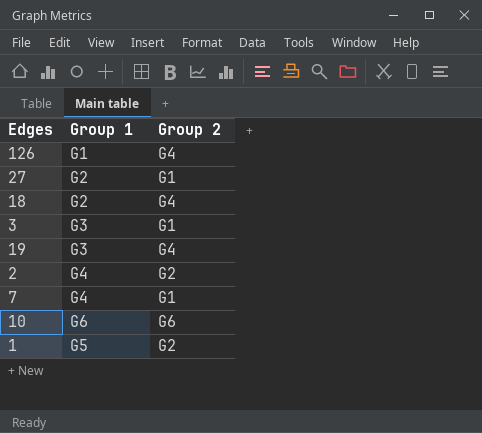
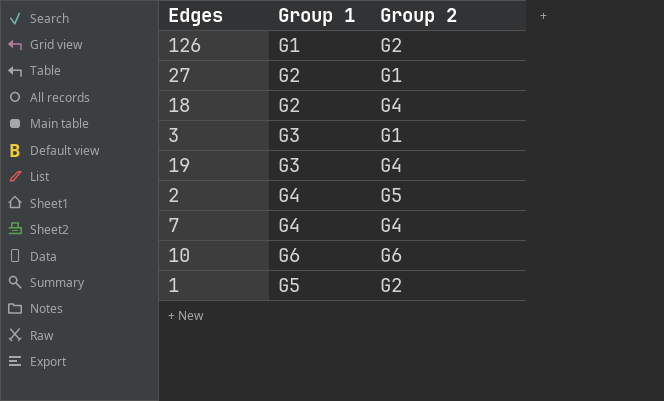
126 | Group 2: G4 -> G2
2 | Group 2: G2 -> G5
7 | Group 2: G1 -> G4

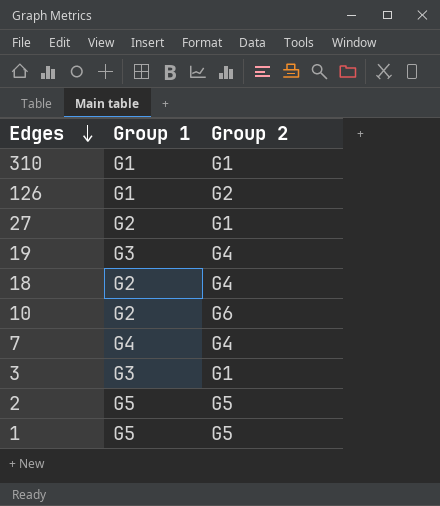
row order: none -> Edges descending
row 310: none -> G1 | G1
10 | Group 1: G6 -> G2
2 | Group 1: G4 -> G5
1 | Group 2: G2 -> G5

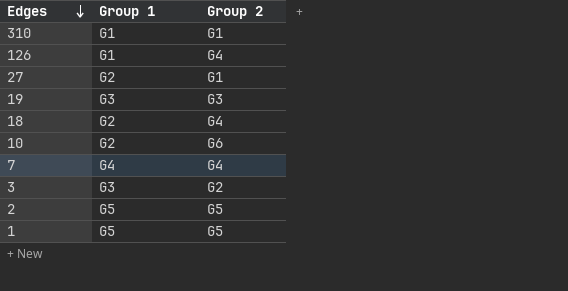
126 | Group 2: G2 -> G4
19 | Group 2: G4 -> G3
3 | Group 2: G1 -> G2

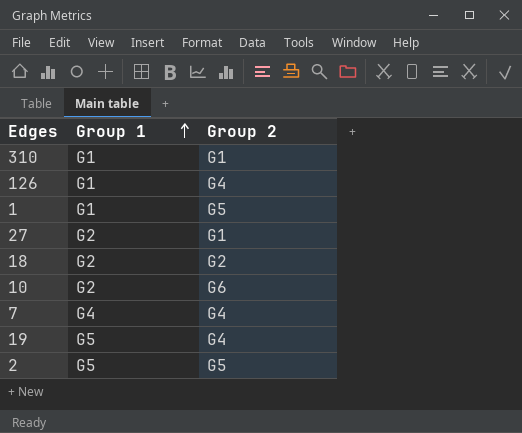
row order: Edges descending -> Group 1 ascending
row 3: G3 | G2 -> none
1 | Group 1: G5 -> G1
18 | Group 2: G4 -> G2
19 | Group 1: G3 -> G5
19 | Group 2: G3 -> G4

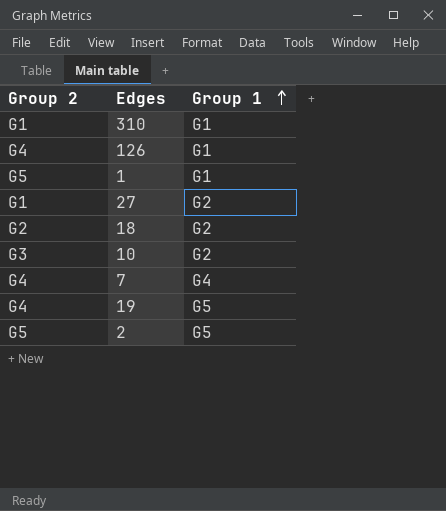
column Group 2 | position: 3 -> 1
10 | Group 2: G6 -> G3

